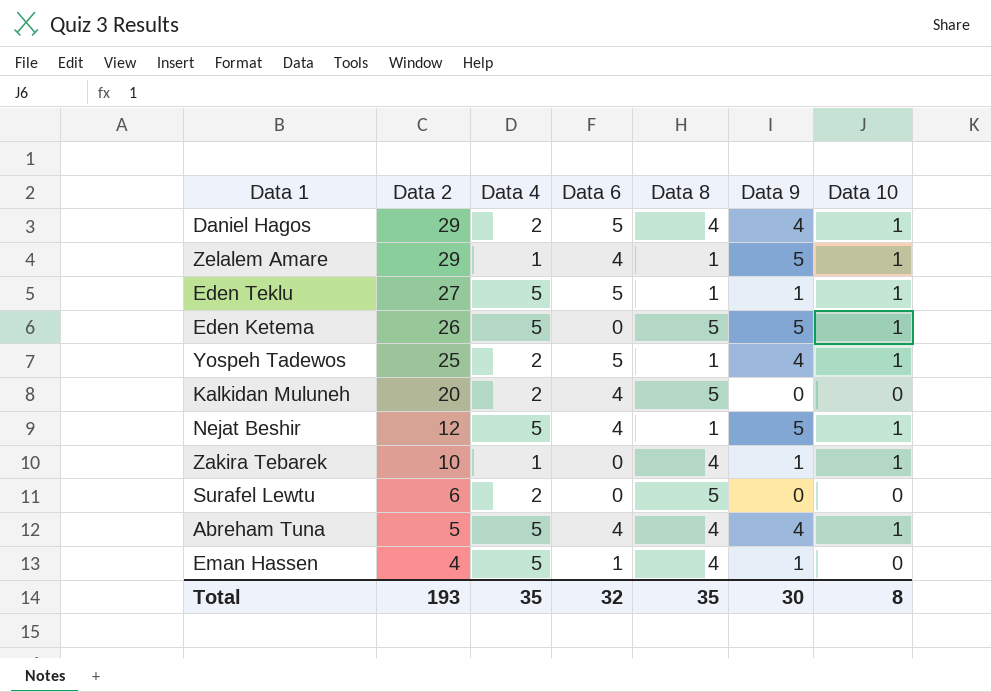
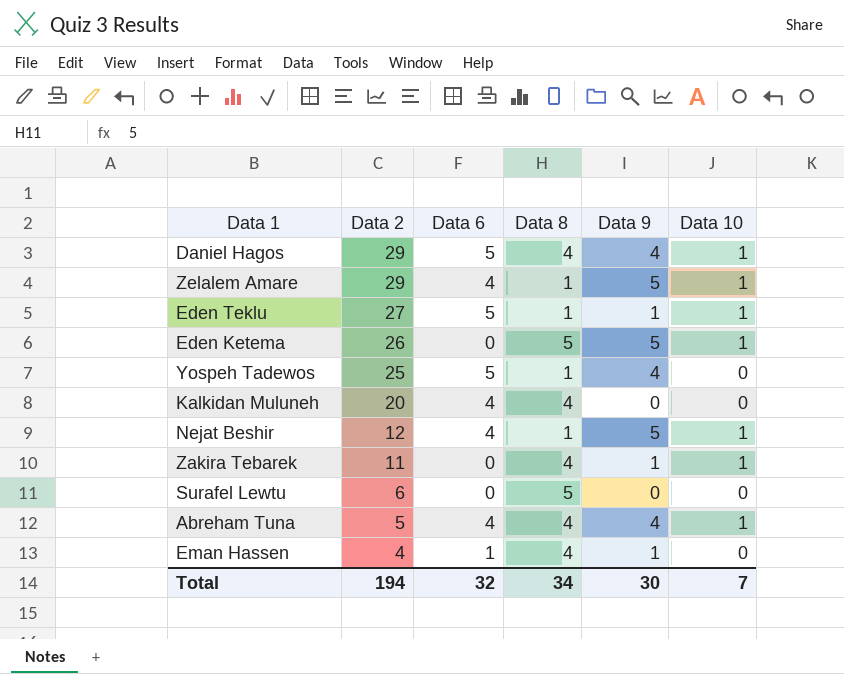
column Data 4 | position: 3 -> none
Yospeh Tadewos | Data 10: 1 -> 0
Kalkidan Muluneh | Data 8: 5 -> 4
Zakira Tebarek | Data 2: 10 -> 11
Total | Data 2: 193 -> 194
Total | Data 8: 35 -> 34
Total | Data 10: 8 -> 7

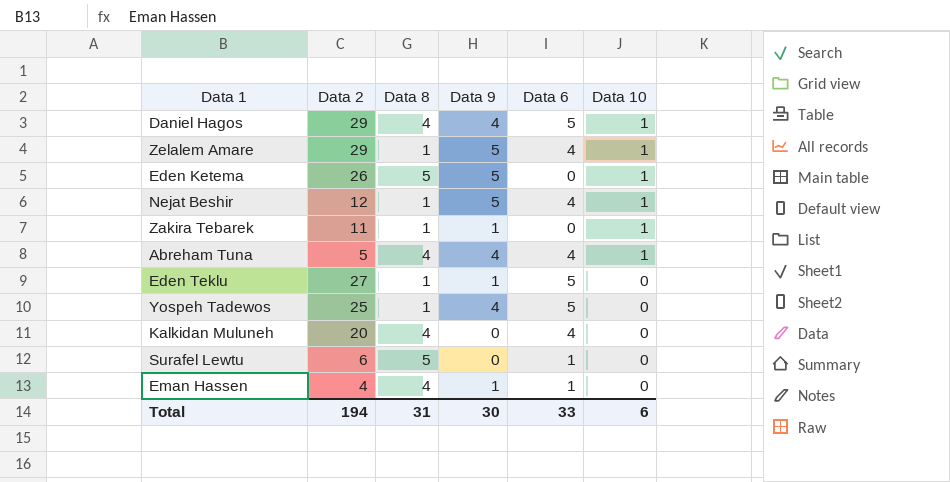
row order: Data 2 descending -> Data 10 descending
column Data 6 | position: 3 -> 5
Zakira Tebarek | Data 8: 4 -> 1
Eden Teklu | Data 10: 1 -> 0
Surafel Lewtu | Data 6: 0 -> 1
Total | Data 8: 34 -> 31
Total | Data 6: 32 -> 33
Total | Data 10: 7 -> 6

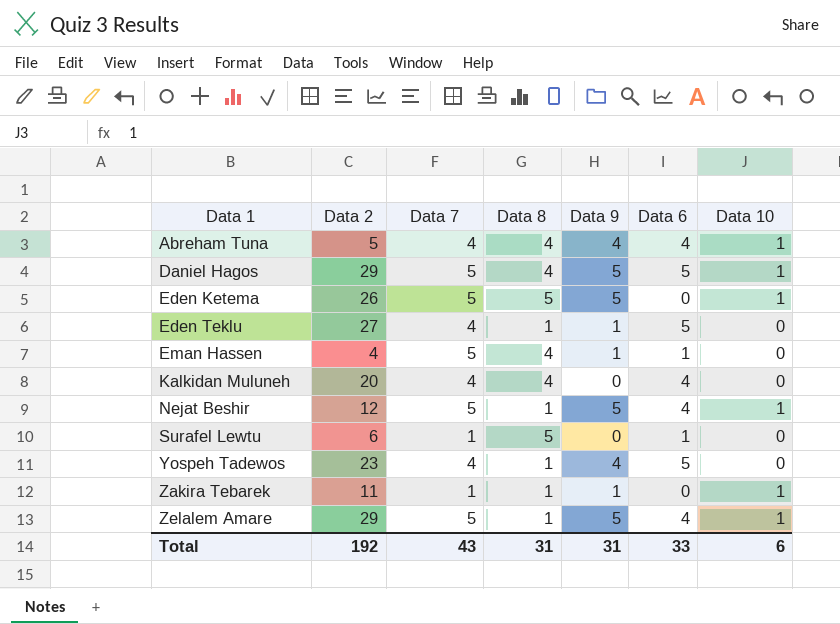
row order: Data 10 descending -> Data 1 ascending
column Data 7 | position: none -> 3
Daniel Hagos | Data 9: 4 -> 5
Yospeh Tadewos | Data 2: 25 -> 23
Total | Data 2: 194 -> 192
Total | Data 9: 30 -> 31

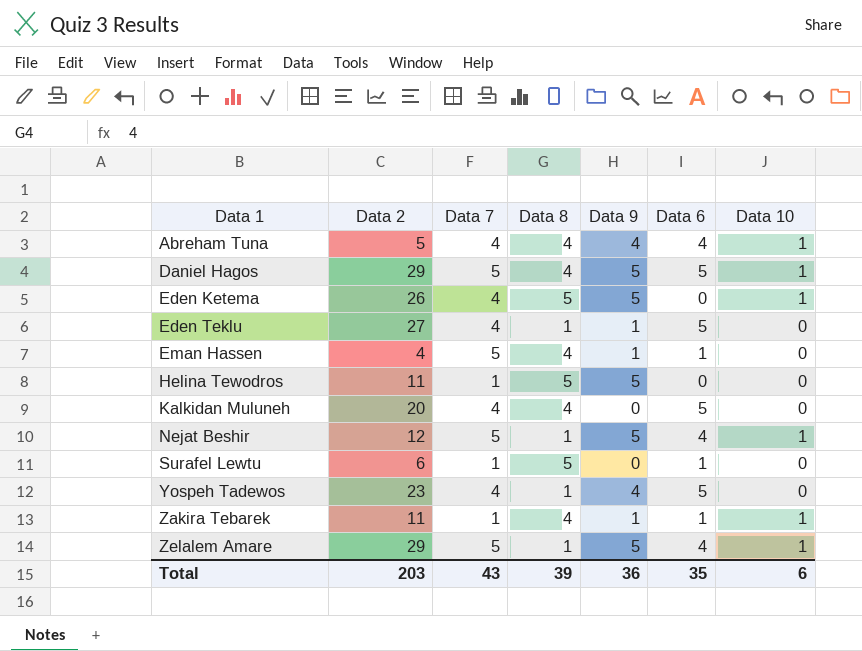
Eden Ketema | Data 7: 5 -> 4
row Helina Tewodros: none -> 11 | 1 | 5 | 5 | 0 | 0
Kalkidan Muluneh | Data 6: 4 -> 5
Zakira Tebarek | Data 8: 1 -> 4
Zakira Tebarek | Data 6: 0 -> 1
Total | Data 2: 192 -> 203
Total | Data 8: 31 -> 39
Total | Data 9: 31 -> 36
Total | Data 6: 33 -> 35

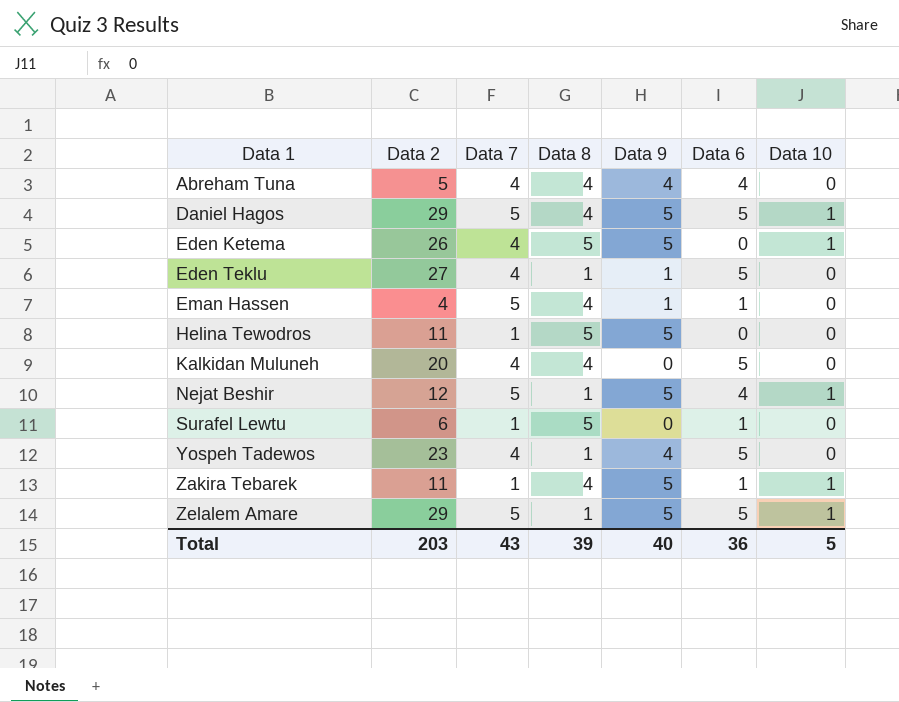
Abreham Tuna | Data 10: 1 -> 0
Zakira Tebarek | Data 9: 1 -> 5
Zelalem Amare | Data 6: 4 -> 5
Total | Data 9: 36 -> 40
Total | Data 6: 35 -> 36
Total | Data 10: 6 -> 5

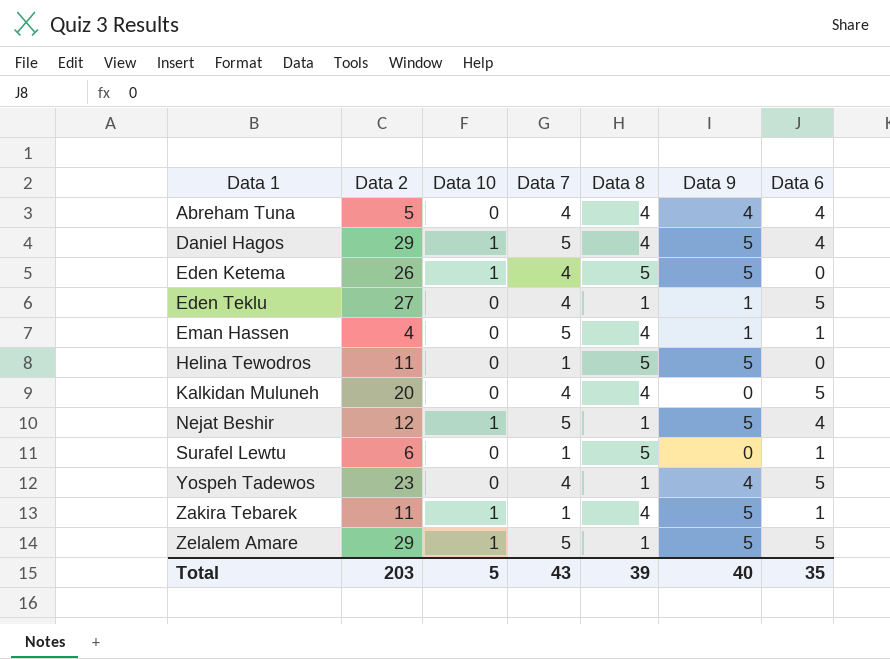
column Data 10 | position: 7 -> 3
Daniel Hagos | Data 6: 5 -> 4
Total | Data 6: 36 -> 35

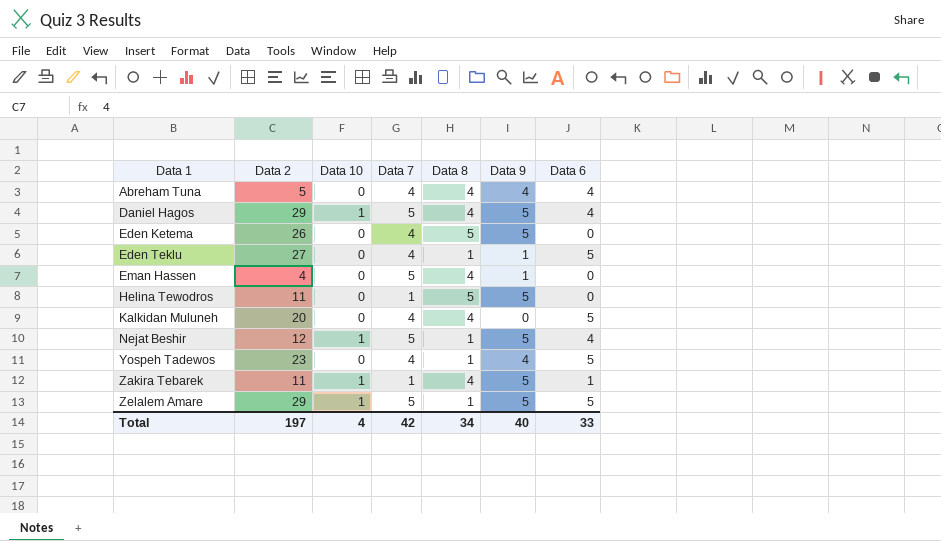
row Surafel Lewtu: 6 | 0 | 1 | 5 | 0 | 1 -> none
Eden Ketema | Data 10: 1 -> 0
Eman Hassen | Data 6: 1 -> 0
Total | Data 2: 203 -> 197
Total | Data 10: 5 -> 4
Total | Data 7: 43 -> 42
Total | Data 8: 39 -> 34
Total | Data 6: 35 -> 33

